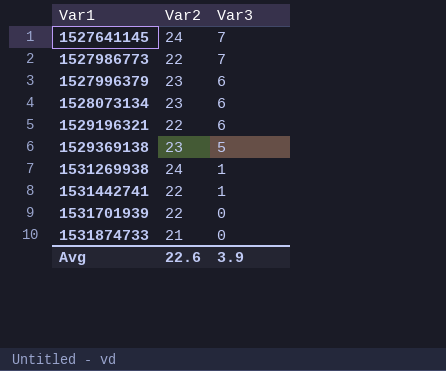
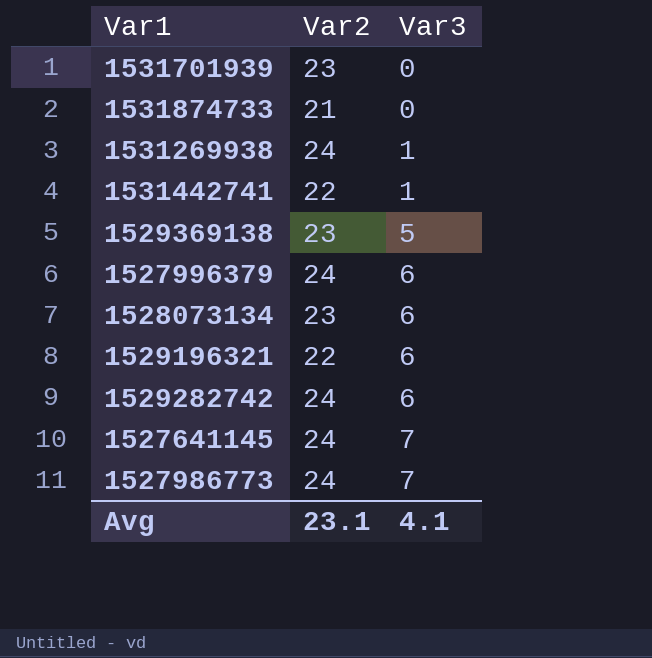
row order: Var1 ascending -> Var3 ascending
1531701939 | Var2: 22 -> 23
1527996379 | Var2: 23 -> 24
row 1529282742: none -> 24 | 6
1527986773 | Var2: 22 -> 24
Avg | Var2: 22.6 -> 23.1
Avg | Var3: 3.9 -> 4.1

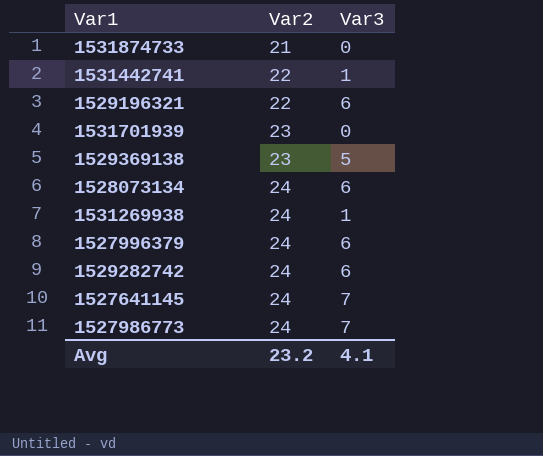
row order: Var3 ascending -> Var2 ascending
1528073134 | Var2: 23 -> 24
Avg | Var2: 23.1 -> 23.2

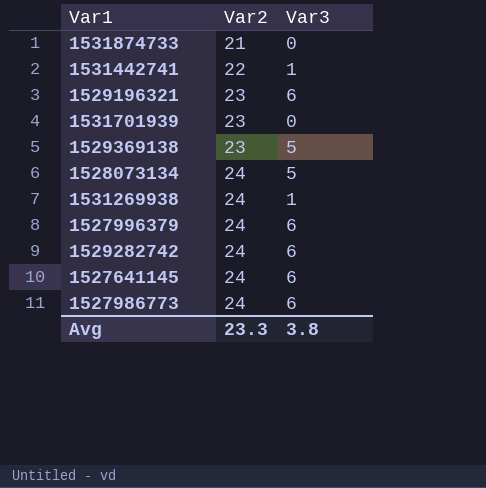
1529196321 | Var2: 22 -> 23
1528073134 | Var3: 6 -> 5
1527641145 | Var3: 7 -> 6
1527986773 | Var3: 7 -> 6
Avg | Var2: 23.2 -> 23.3
Avg | Var3: 4.1 -> 3.8

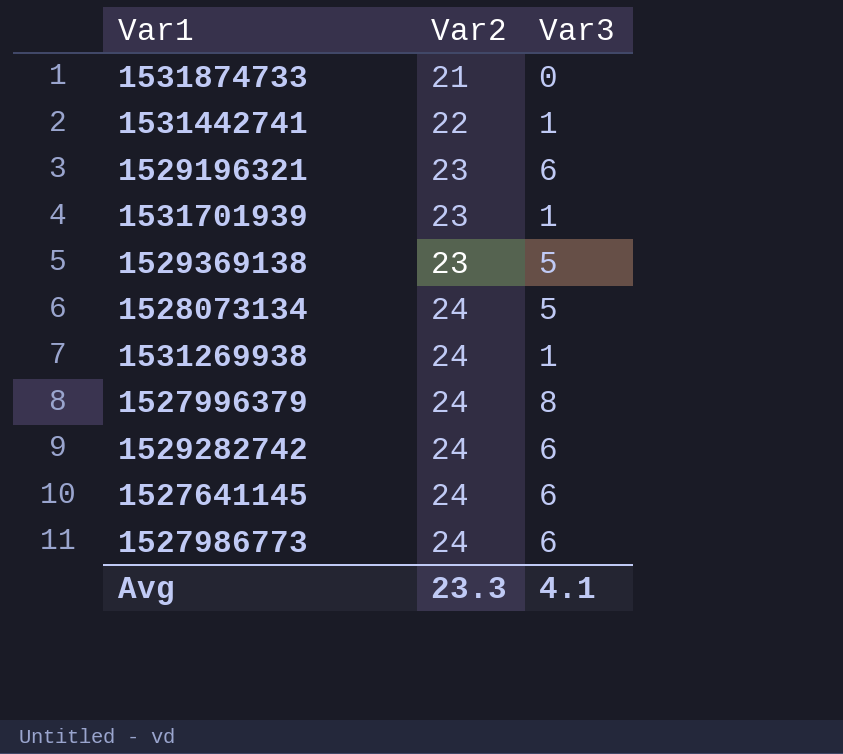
1531701939 | Var3: 0 -> 1
1527996379 | Var3: 6 -> 8
Avg | Var3: 3.8 -> 4.1

